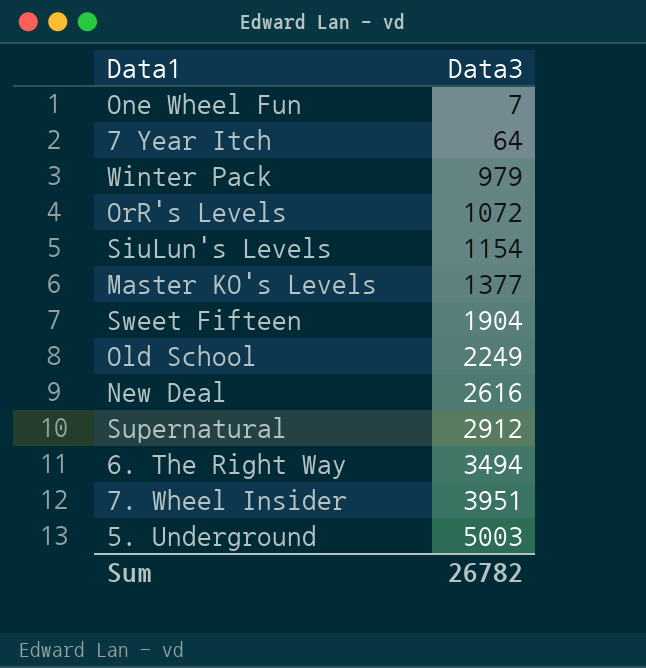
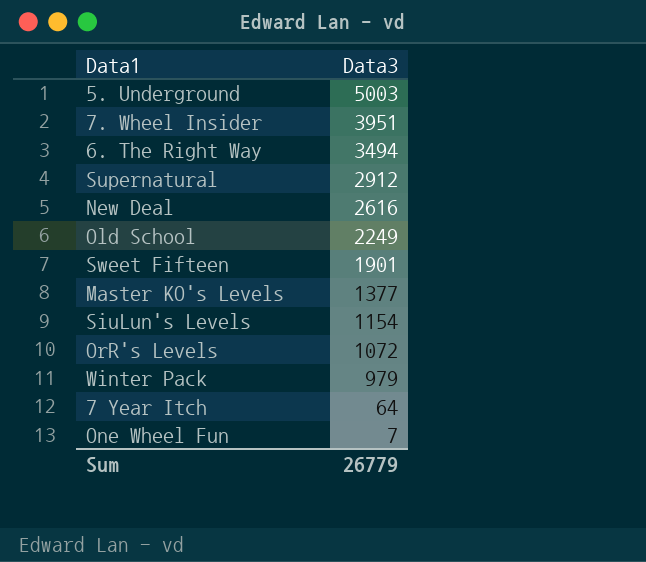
row order: Data3 ascending -> Data3 descending
Sweet Fifteen | Data3: 1904 -> 1901
Sum | Data3: 26782 -> 26779

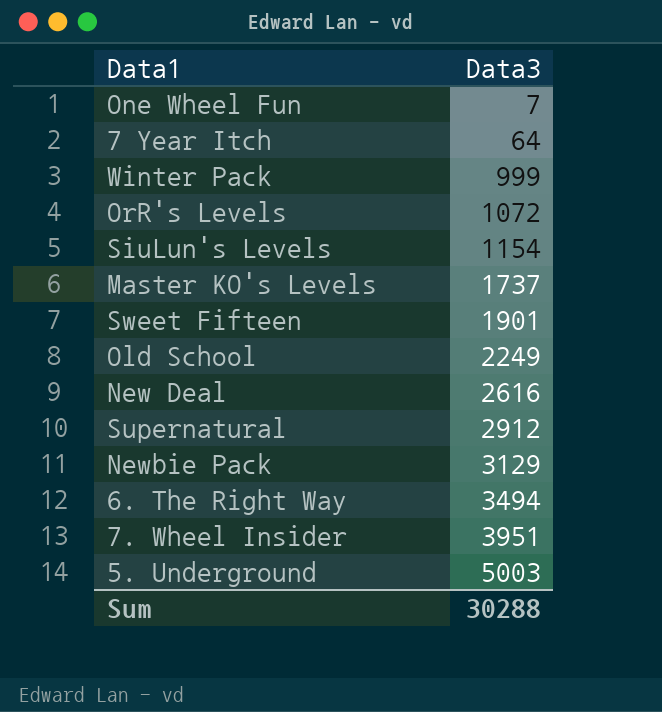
row order: Data3 descending -> Data3 ascending
Winter Pack | Data3: 979 -> 999
Master KO's Levels | Data3: 1377 -> 1737
row Newbie Pack: none -> 3129
Sum | Data3: 26779 -> 30288

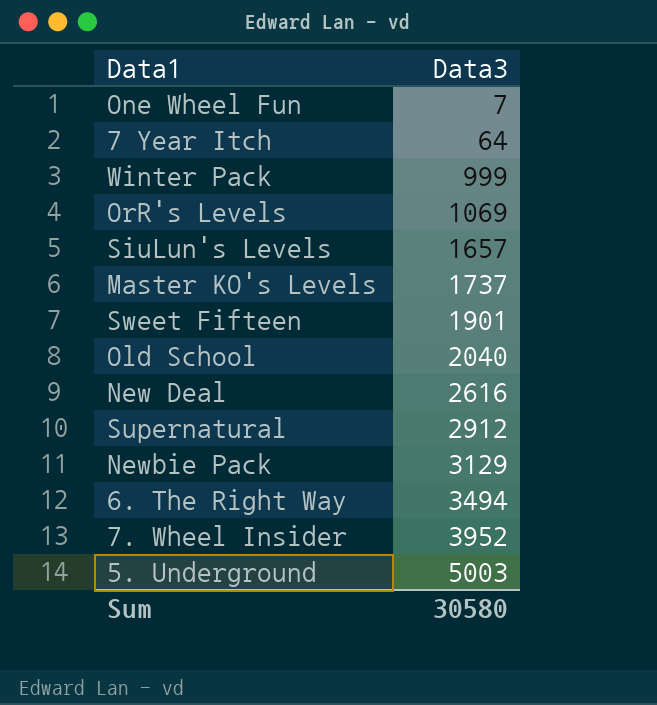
OrR's Levels | Data3: 1072 -> 1069
SiuLun's Levels | Data3: 1154 -> 1657
Old School | Data3: 2249 -> 2040
7. Wheel Insider | Data3: 3951 -> 3952
Sum | Data3: 30288 -> 30580

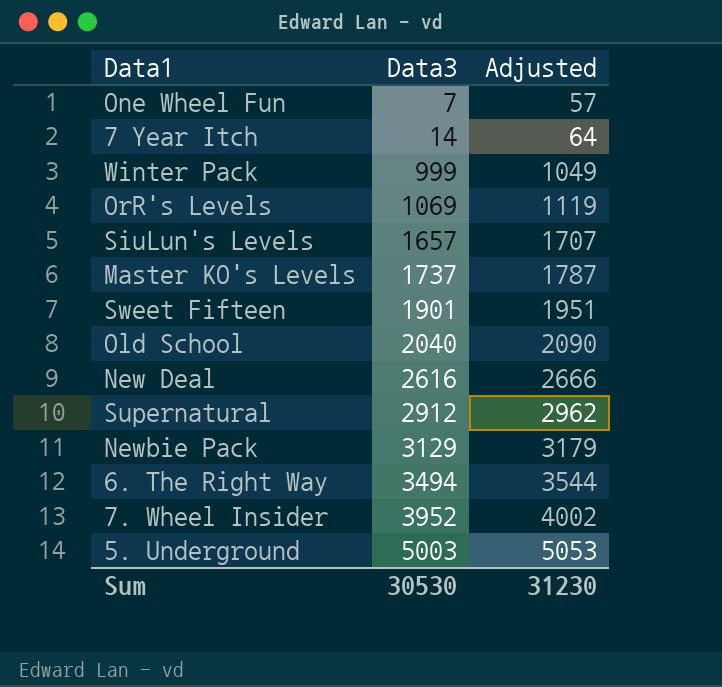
column Adjusted | formula: none -> [Data3] + 50
7 Year Itch | Data3: 64 -> 14
Sum | Data3: 30580 -> 30530

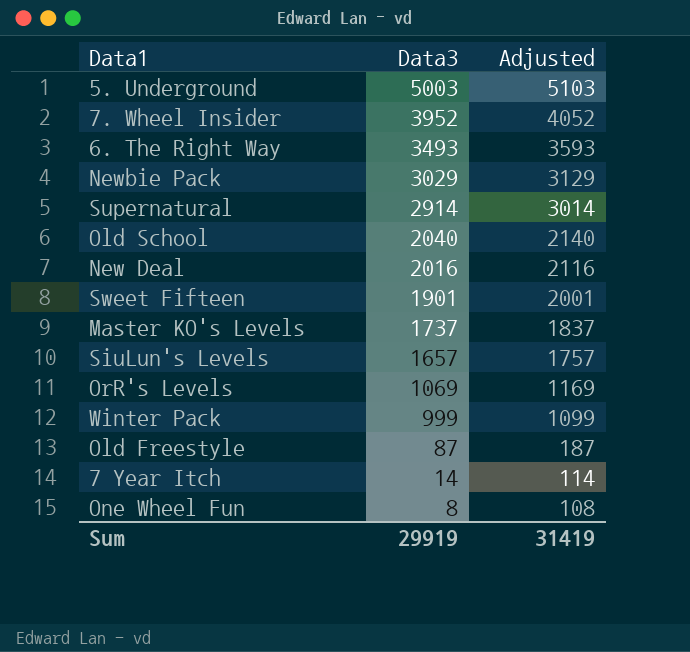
row order: Data3 ascending -> Data3 descending
column Adjusted | formula: [Data3] + 50 -> [Data3] + 100
6. The Right Way | Data3: 3494 -> 3493
Newbie Pack | Data3: 3129 -> 3029
Supernatural | Data3: 2912 -> 2914
New Deal | Data3: 2616 -> 2016
row Old Freestyle: none -> 87 | 187
One Wheel Fun | Data3: 7 -> 8
Sum | Data3: 30530 -> 29919
Sum | Adjusted: 31230 -> 31419

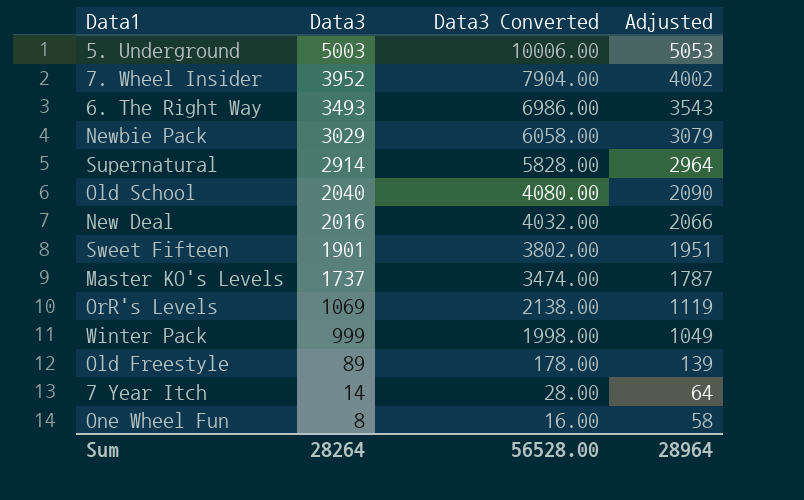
column Data3 Converted | formula: none -> [Data3] * 2
column Adjusted | formula: [Data3] + 100 -> [Data3] + 50
row SiuLun's Levels: 1657 | 1757 -> none
Old Freestyle | Data3: 87 -> 89
Sum | Data3: 29919 -> 28264
Sum | Adjusted: 31419 -> 28964

